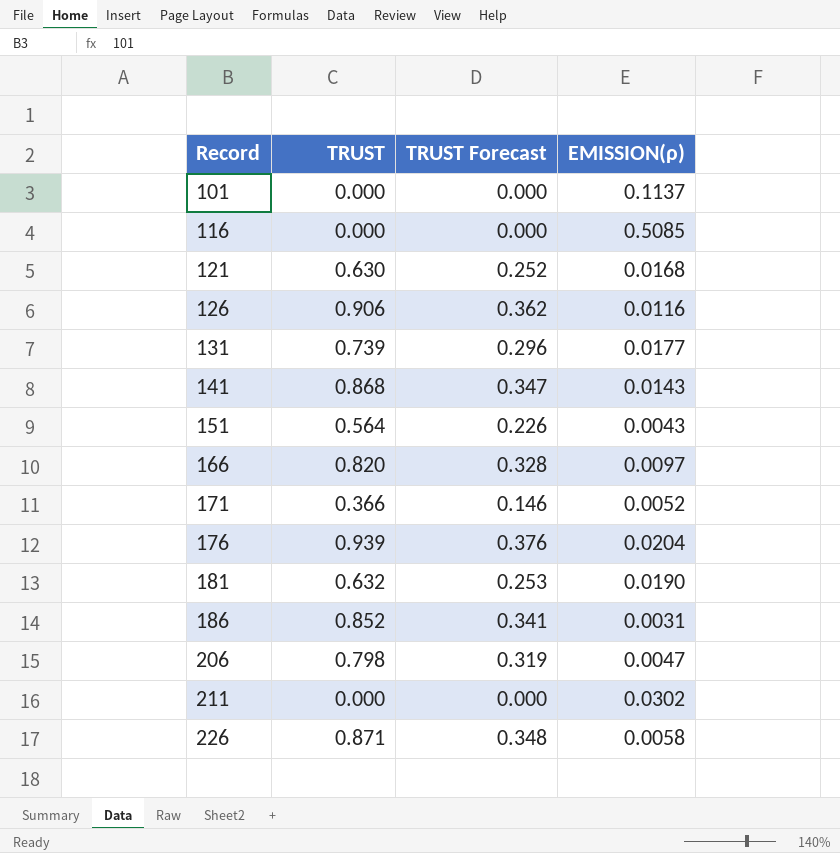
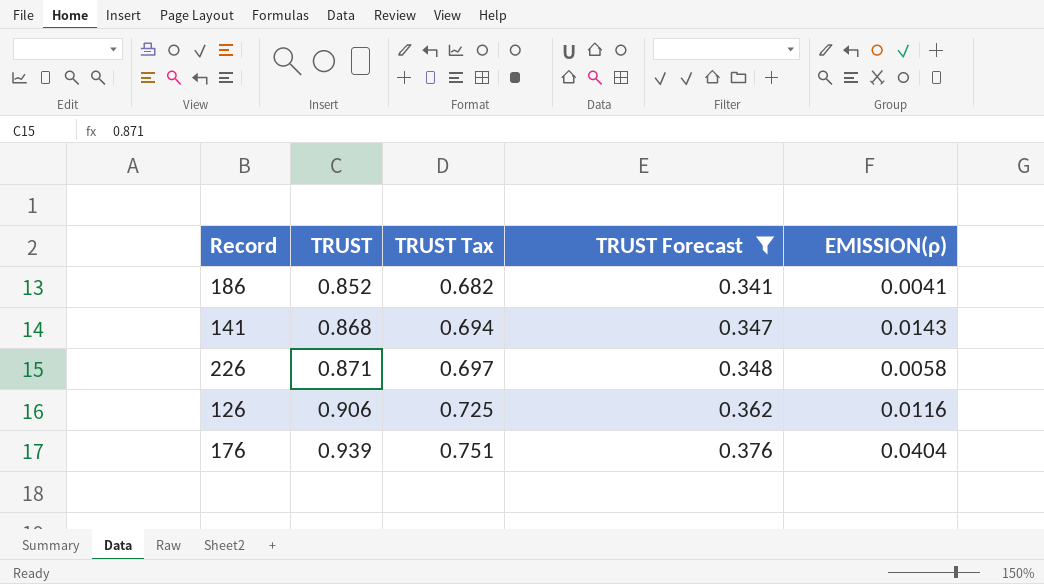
filter: none -> TRUST Forecast >= 0.341
row order: Record ascending -> TRUST ascending
column TRUST Tax | formula: none -> [TRUST] * 0.8
186 | EMISSION(ρ): 0.0031 -> 0.0041
176 | EMISSION(ρ): 0.0204 -> 0.0404

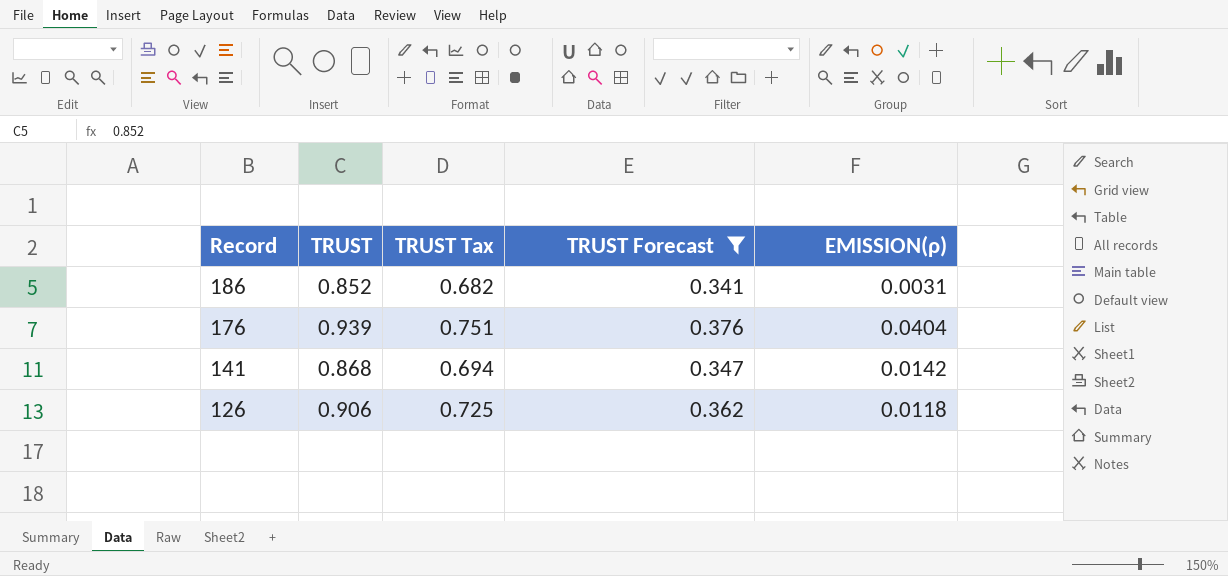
row order: TRUST ascending -> Record descending
row 226: 0.871 | 0.697 | 0.348 | 0.0058 -> none
186 | EMISSION(ρ): 0.0041 -> 0.0031
141 | EMISSION(ρ): 0.0143 -> 0.0142
126 | EMISSION(ρ): 0.0116 -> 0.0118

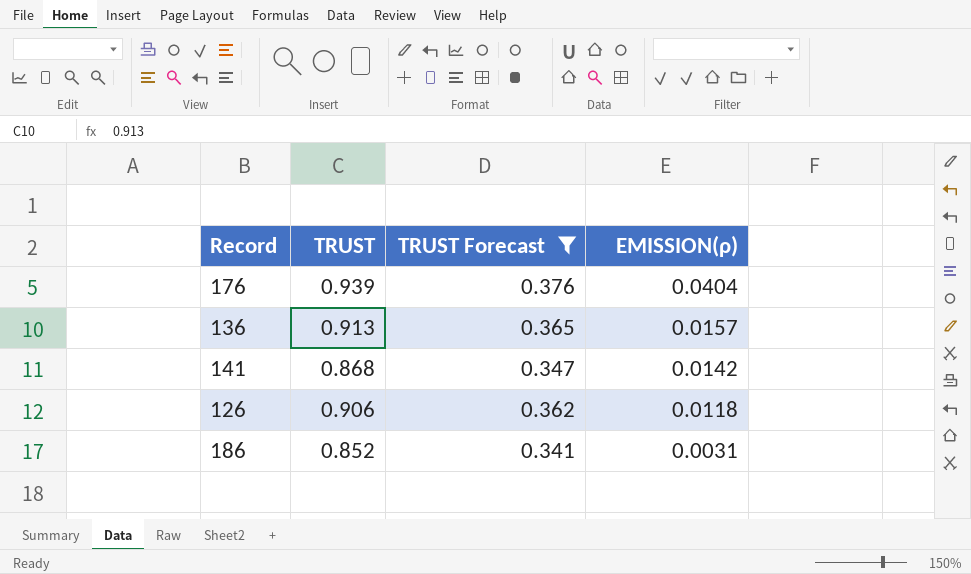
row order: Record descending -> EMISSION(ρ) descending
column TRUST Tax | formula: [TRUST] * 0.8 -> none
row 136: none -> 0.913 | 0.365 | 0.0157

